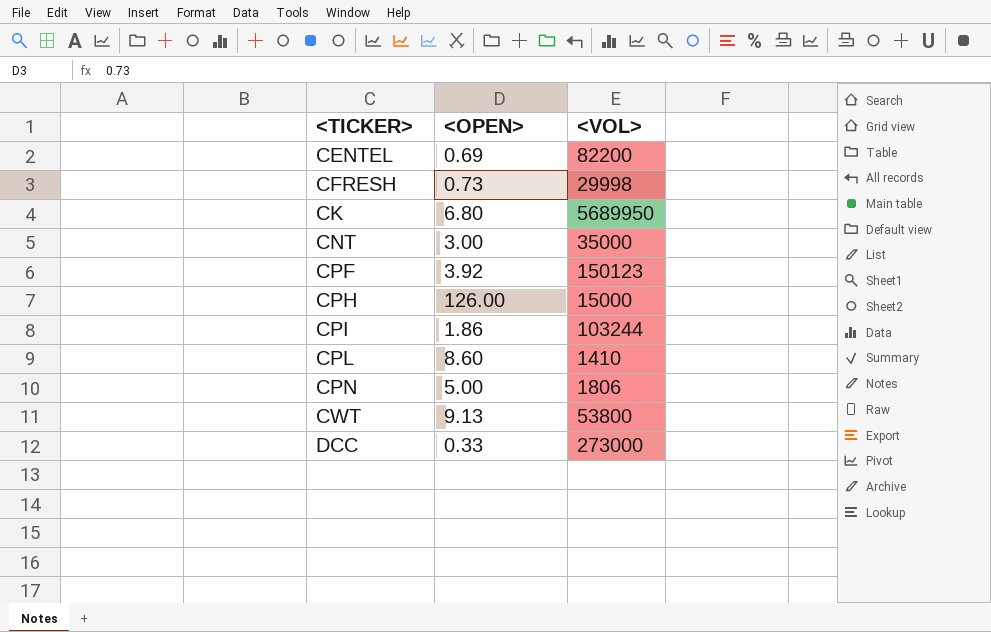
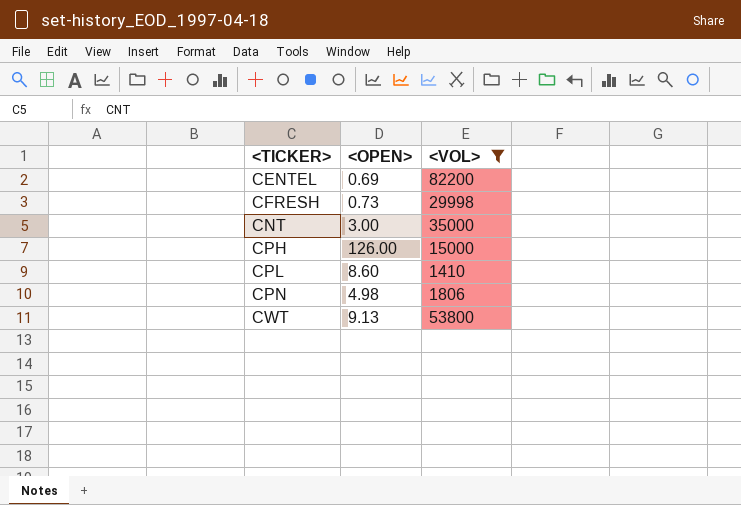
filter: none -> <VOL> <= 82200
CPN | <OPEN>: 5.00 -> 4.98

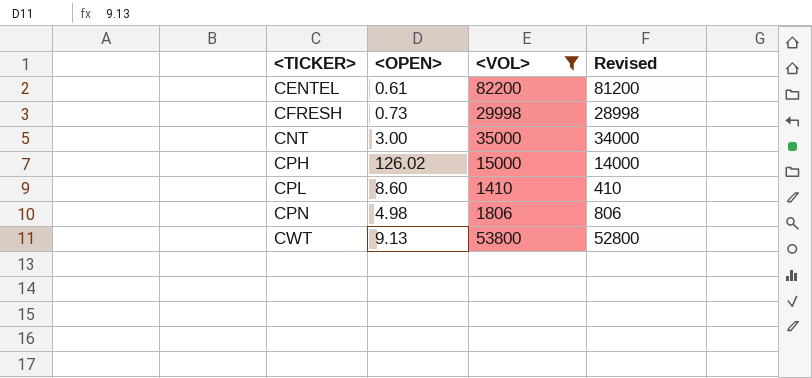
column Revised | formula: none -> [<VOL>] - 1000
CENTEL | <OPEN>: 0.69 -> 0.61
CPH | <OPEN>: 126.00 -> 126.02

